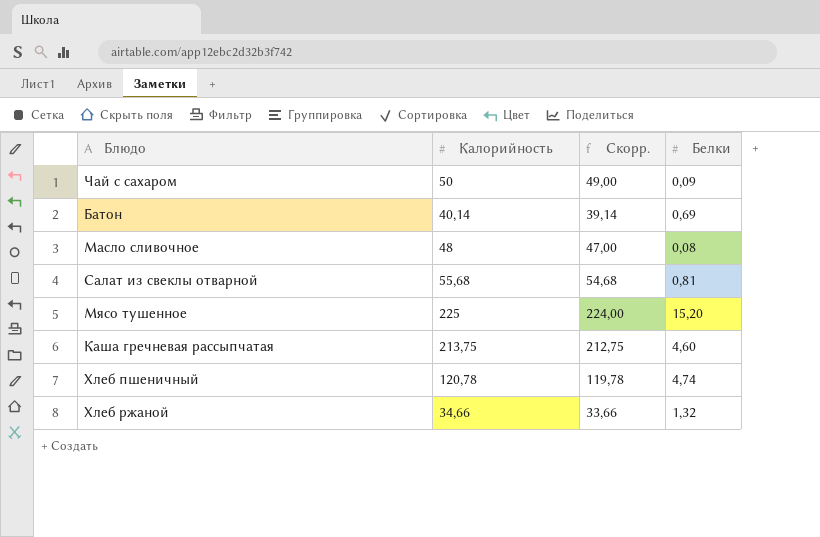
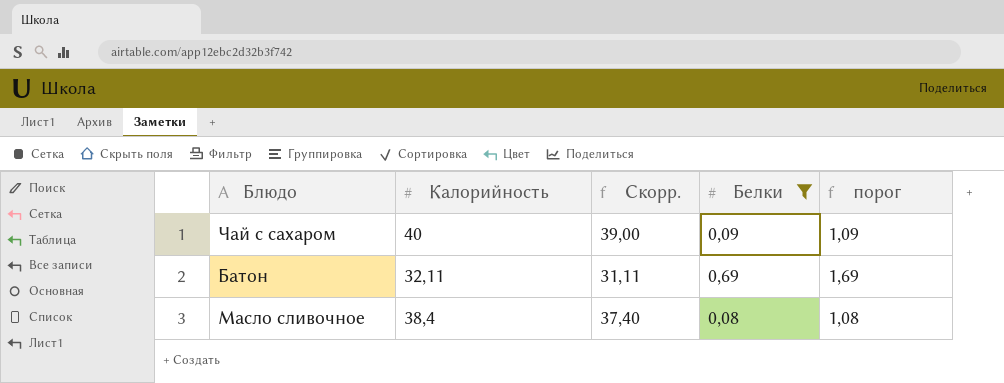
filter: none -> Белки <= 0,69
column порог | formula: none -> [Белки] + 1
Чай с сахаром | Калорийность: 50 -> 40
Чай с сахаром | Скорр.: 49,00 -> 39,00
Батон | Калорийность: 40,14 -> 32,11
Батон | Скорр.: 39,14 -> 31,11
Масло сливочное | Калорийность: 48 -> 38,4
Масло сливочное | Скорр.: 47,00 -> 37,40

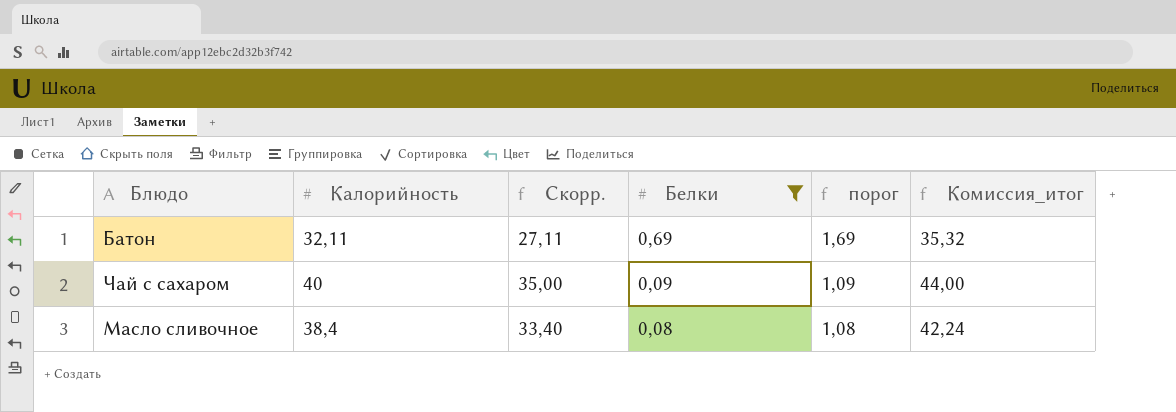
row order: none -> Белки descending
column Скорр. | formula: [Калорийность] - 1 -> [Калорийность] - 5
column Комиссия_итог | formula: none -> [Калорийность] * 1,1

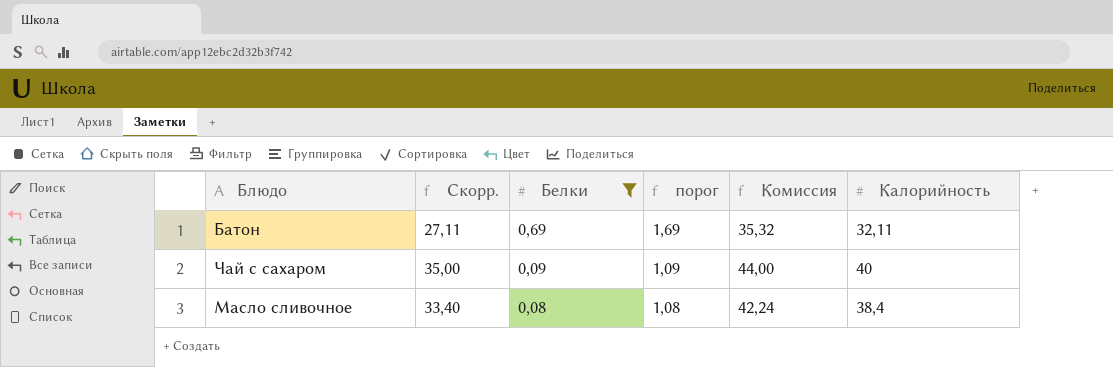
column name: Комиссия_итог -> Комиссия
column Калорийность | position: 2 -> 6

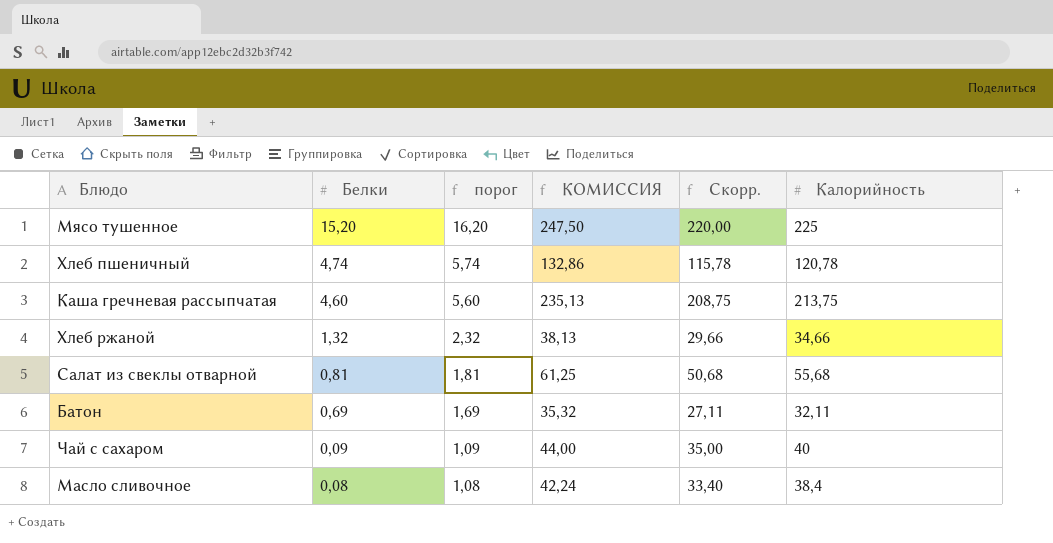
filter: Белки <= 0,69 -> none
column name: Комиссия -> КОМИССИЯ
column Скорр. | position: 2 -> 5

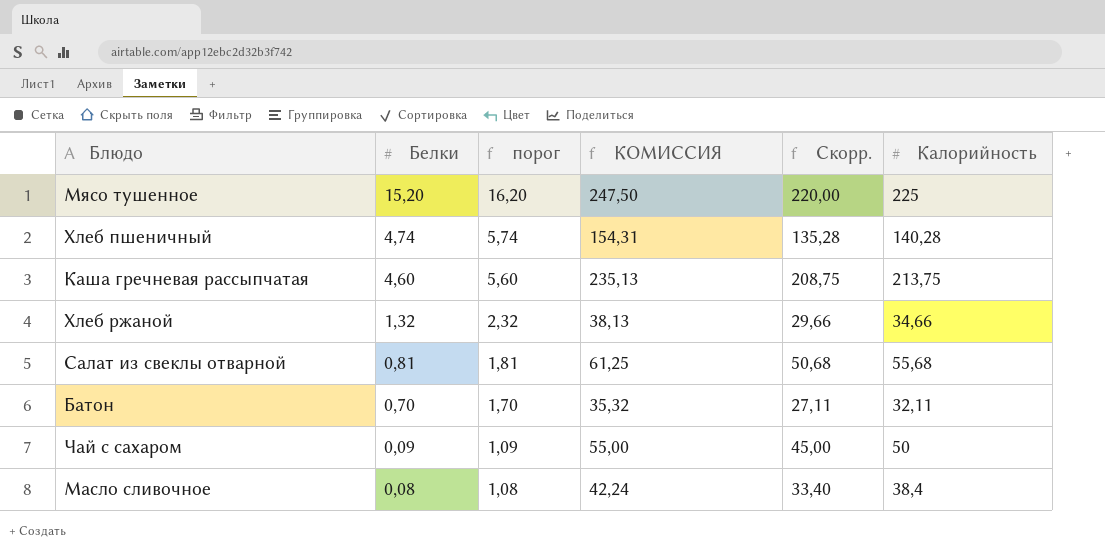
Хлеб пшеничный | КОМИССИЯ: 132,86 -> 154,31
Хлеб пшеничный | Скорр.: 115,78 -> 135,28
Хлеб пшеничный | Калорийность: 120,78 -> 140,28
Батон | Белки: 0,69 -> 0,70
Батон | порог: 1,69 -> 1,70
Чай с сахаром | КОМИССИЯ: 44,00 -> 55,00
Чай с сахаром | Скорр.: 35,00 -> 45,00
Чай с сахаром | Калорийность: 40 -> 50

